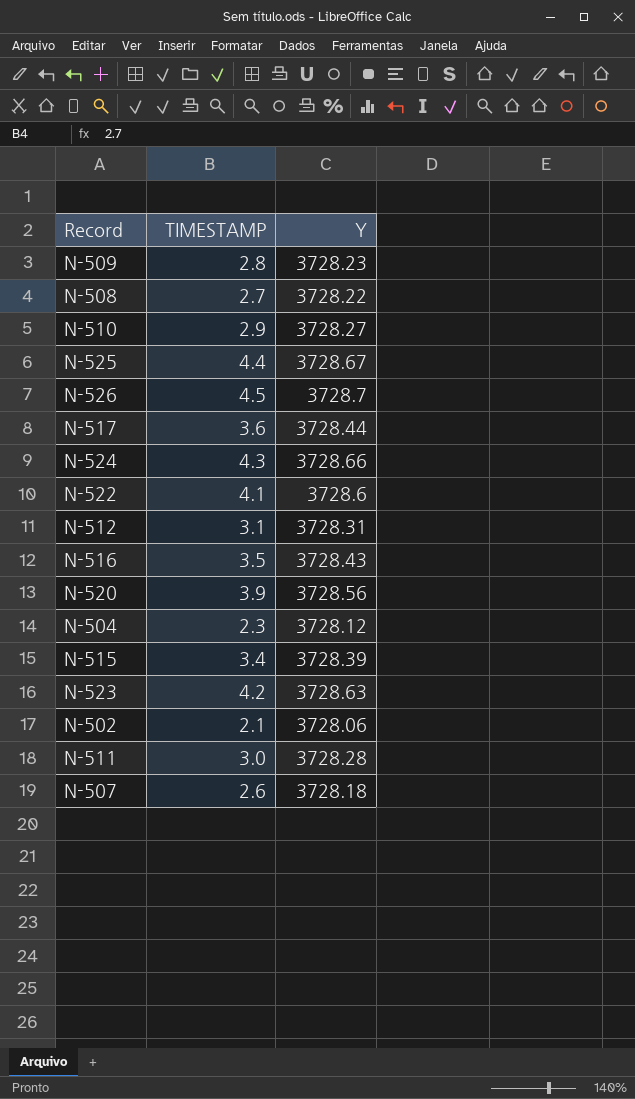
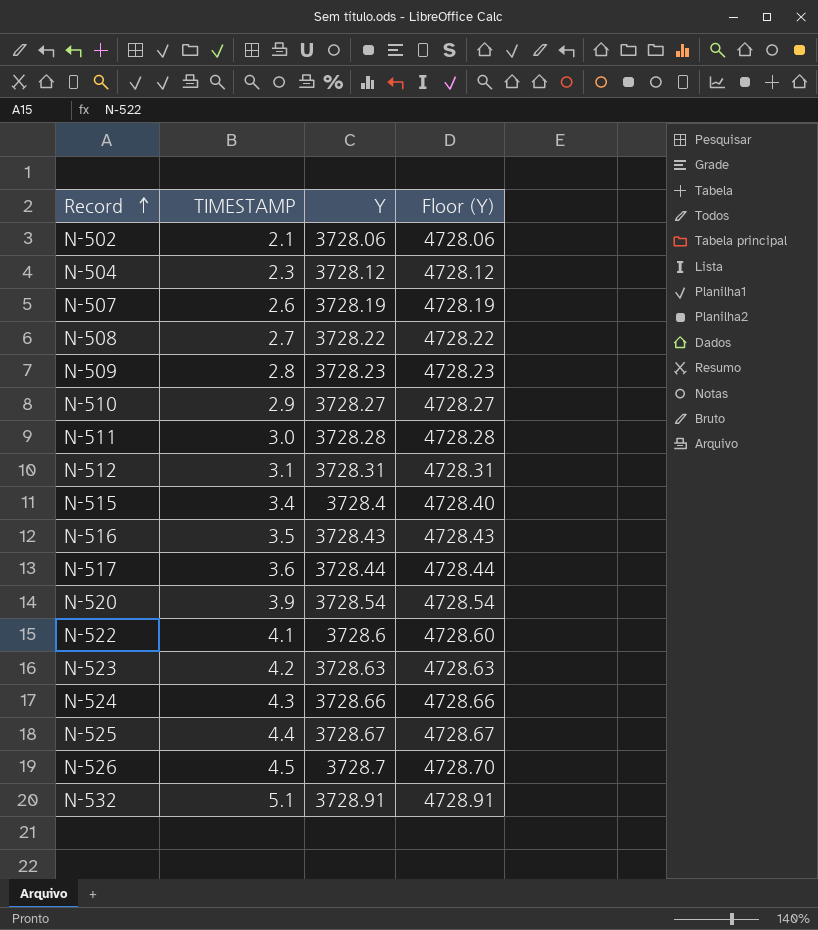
row order: none -> Record ascending
column Floor (Y) | formula: none -> [Y] + 1000
N-507 | Y: 3728.18 -> 3728.19
N-515 | Y: 3728.39 -> 3728.4
N-520 | Y: 3728.56 -> 3728.54
row N-532: none -> 5.1 | 3728.91 | 4728.91

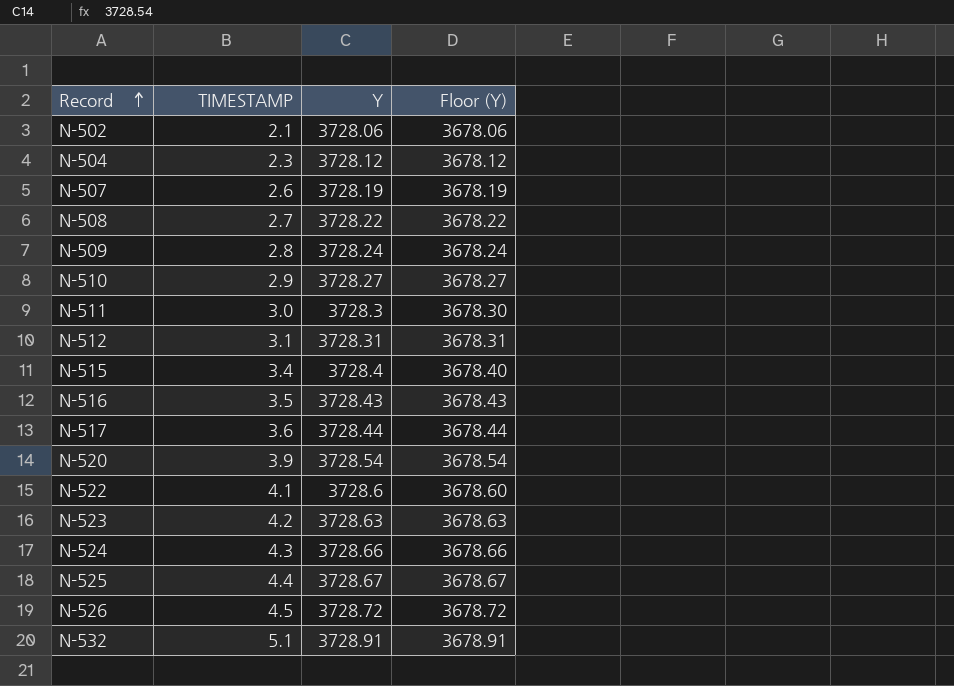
column Floor (Y) | formula: [Y] + 1000 -> [Y] - 50
N-509 | Y: 3728.23 -> 3728.24
N-511 | Y: 3728.28 -> 3728.3
N-526 | Y: 3728.7 -> 3728.72

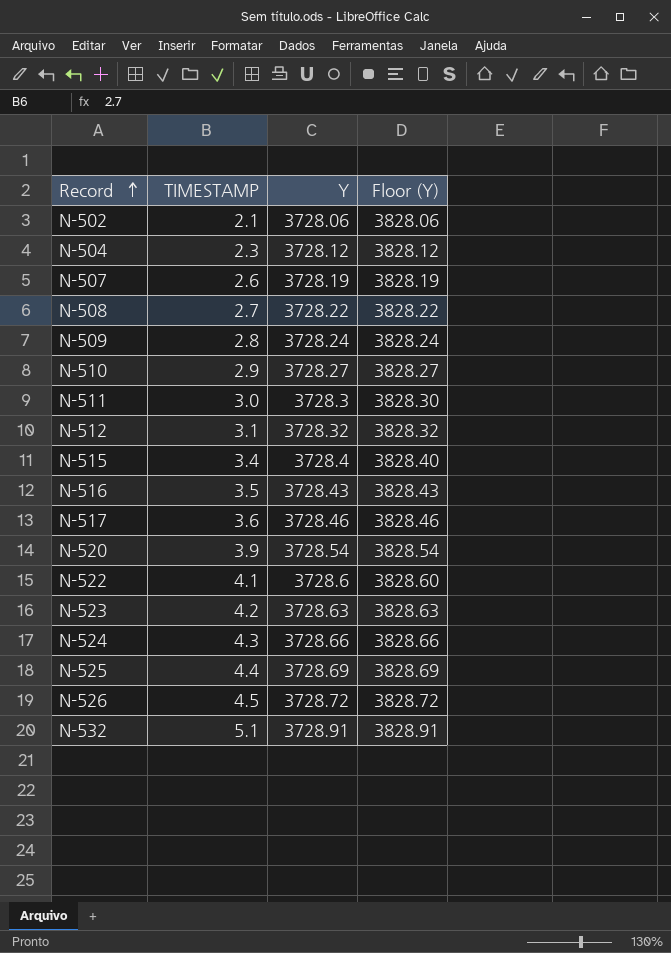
column Floor (Y) | formula: [Y] - 50 -> [Y] + 100
N-512 | Y: 3728.31 -> 3728.32
N-517 | Y: 3728.44 -> 3728.46
N-525 | Y: 3728.67 -> 3728.69

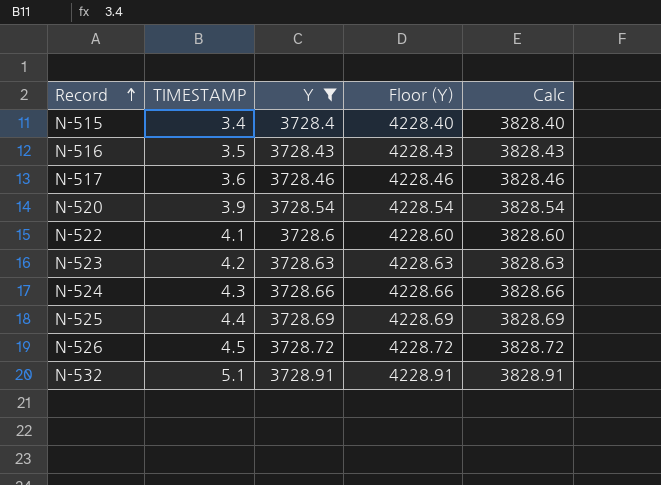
filter: none -> Y >= 3728.4
column Floor (Y) | formula: [Y] + 100 -> [Y] + 500
column Calc | formula: none -> [Y] + 100

